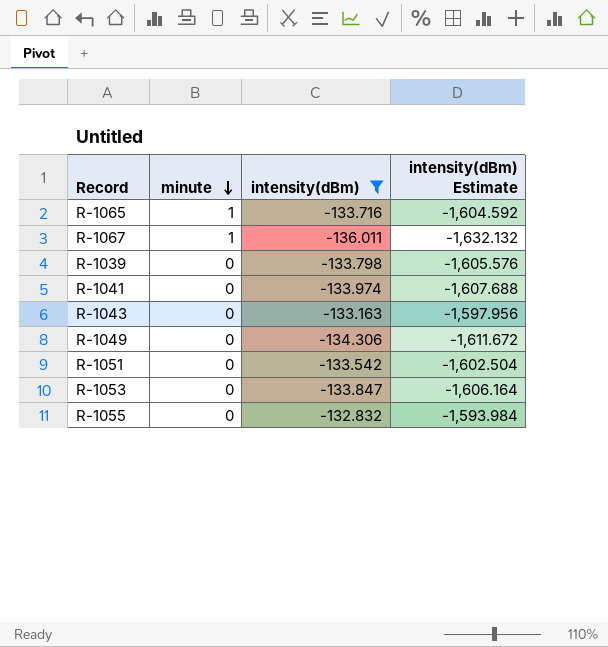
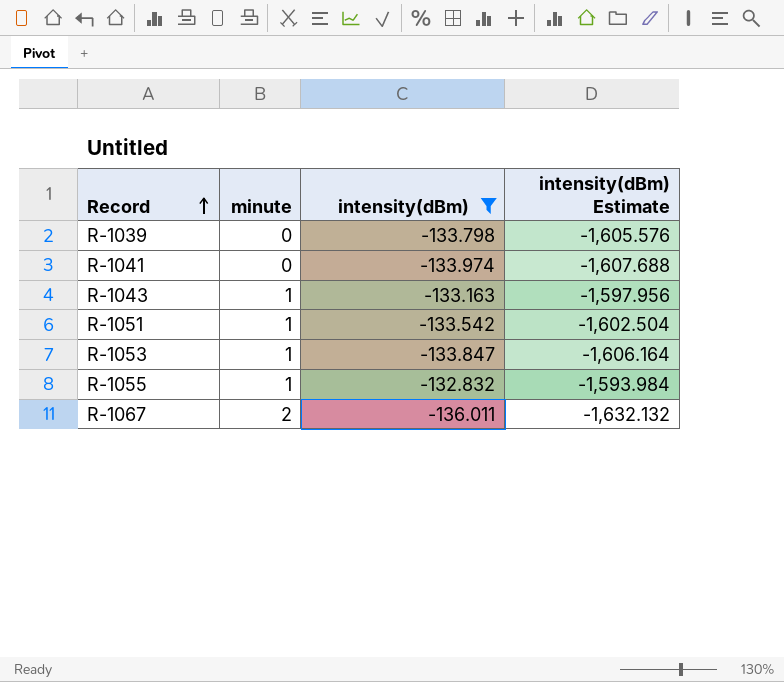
row order: minute descending -> Record ascending
row R-1065: 1 | -133.716 | -1,604.592 -> none
row R-1049: 0 | -134.306 | -1,611.672 -> none
R-1043 | minute: 0 -> 1
R-1051 | minute: 0 -> 1
R-1053 | minute: 0 -> 1
R-1055 | minute: 0 -> 1
R-1067 | minute: 1 -> 2

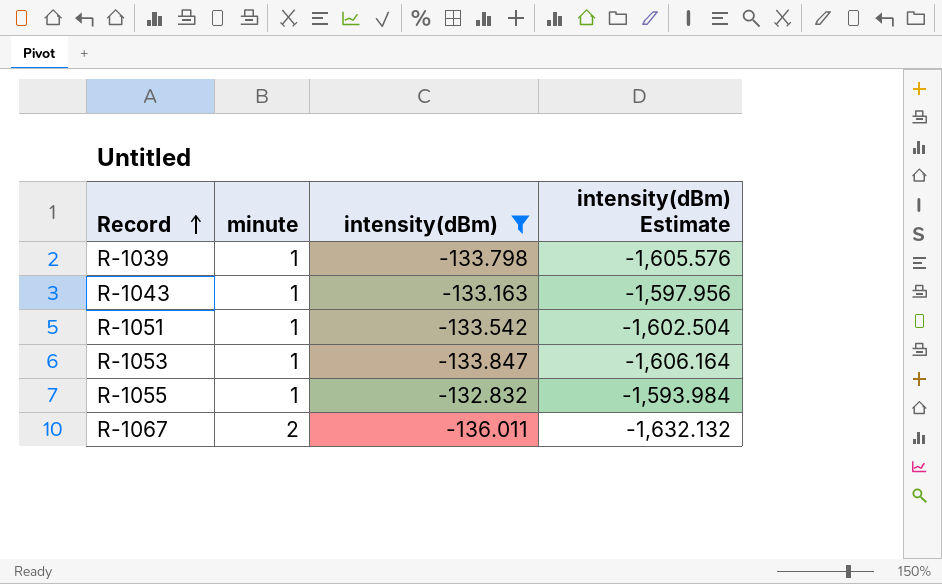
row R-1041: 0 | -133.974 | -1,607.688 -> none
R-1039 | minute: 0 -> 1

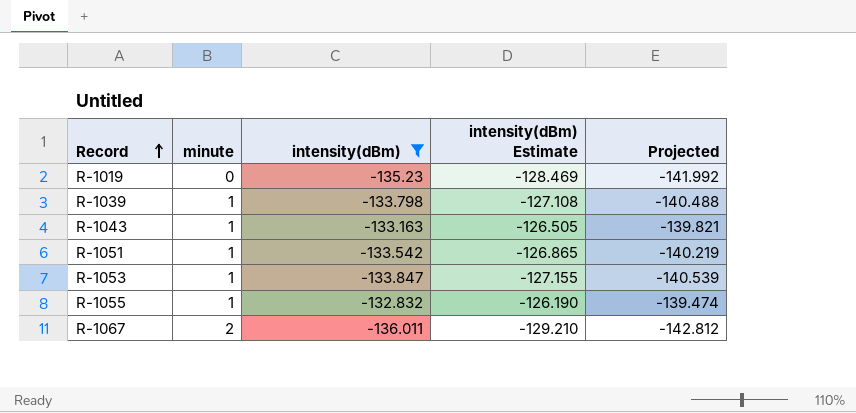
column intensity(dBm) Estimate | formula: [intensity(dBm)] * 12 -> [intensity(dBm)] * 0.95
column Projected | formula: none -> [intensity(dBm)] * 1.05
row R-1019: none -> 0 | -135.23 | -128.469 | -141.992

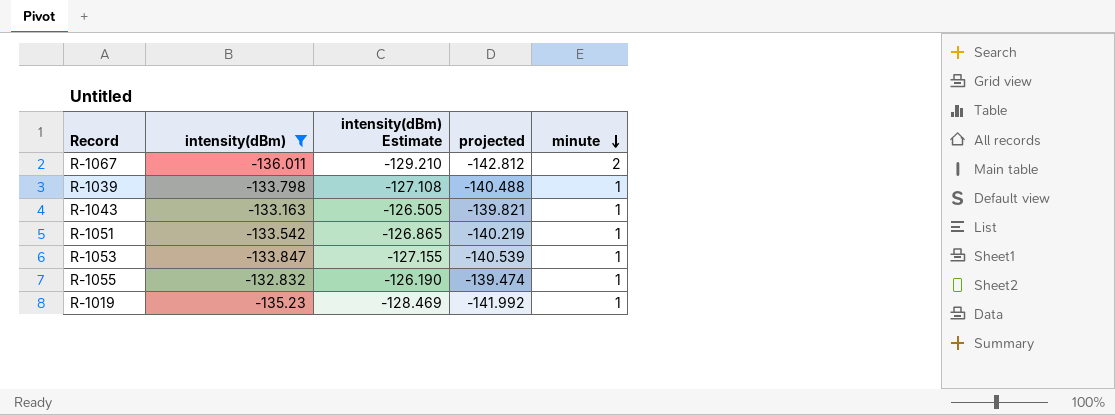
row order: Record ascending -> minute descending
column name: Projected -> projected
column minute | position: 2 -> 5
R-1019 | minute: 0 -> 1

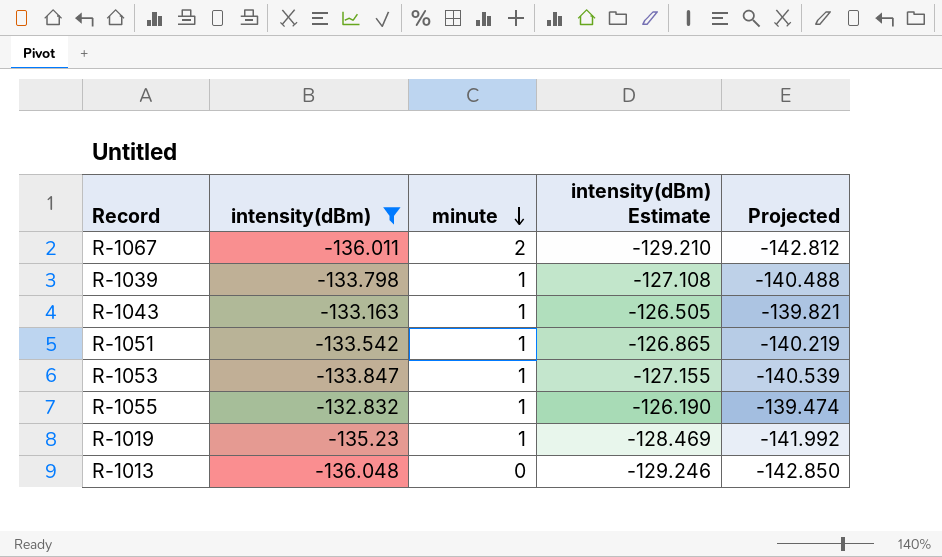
column minute | position: 5 -> 3
column name: projected -> Projected
row R-1013: none -> -136.048 | 0 | -129.246 | -142.850

